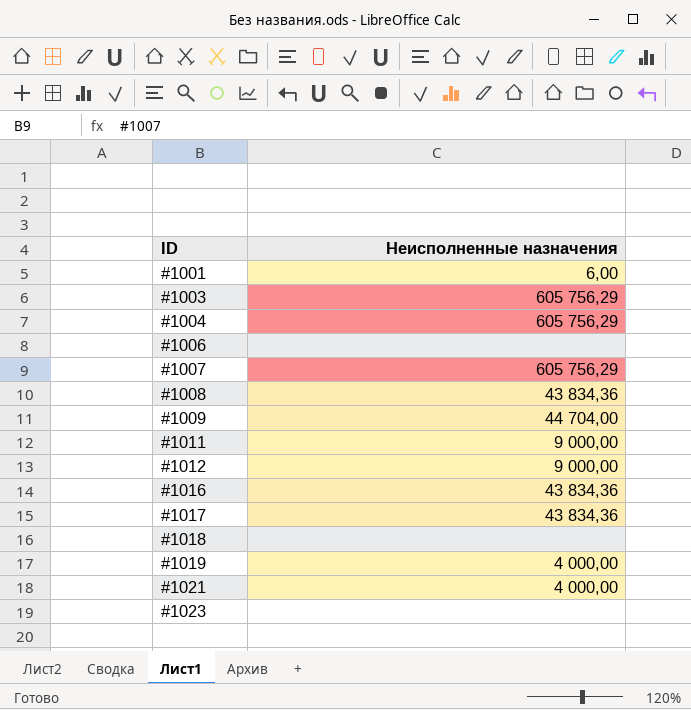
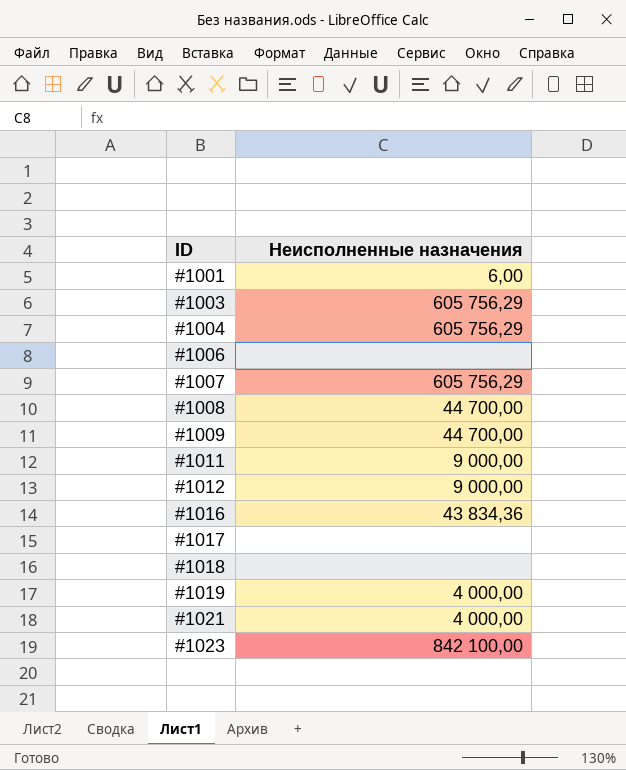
#1008 | Неисполненные назначения: 43 834,36 -> 44 700,00
#1009 | Неисполненные назначения: 44 704,00 -> 44 700,00
#1017 | Неисполненные назначения: 43 834,36 -> none
#1023 | Неисполненные назначения: none -> 842 100,00

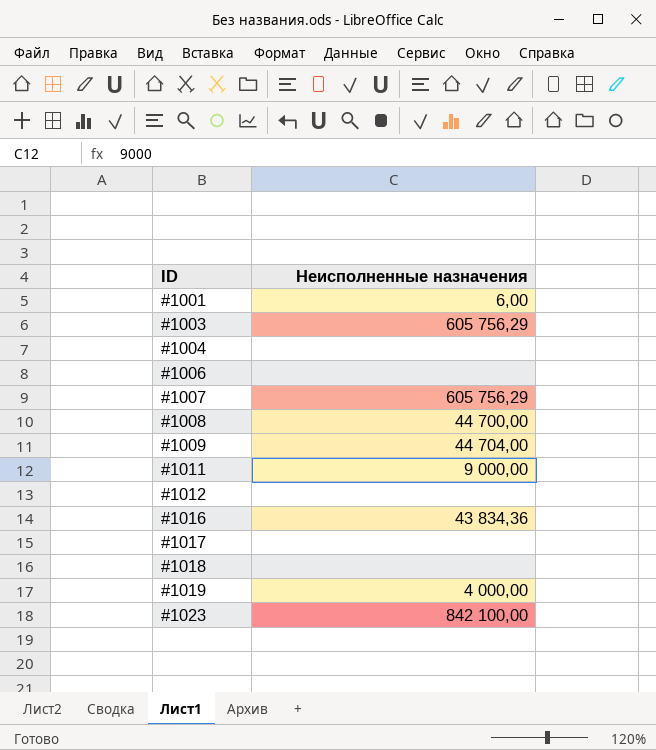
row #1021: 4 000,00 -> none
#1004 | Неисполненные назначения: 605 756,29 -> none
#1009 | Неисполненные назначения: 44 700,00 -> 44 704,00
#1012 | Неисполненные назначения: 9 000,00 -> none

